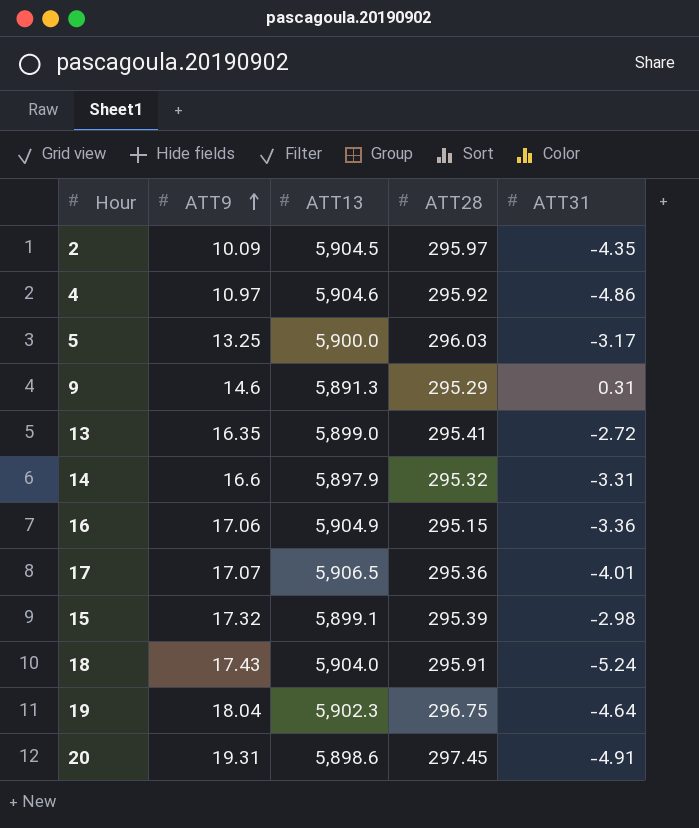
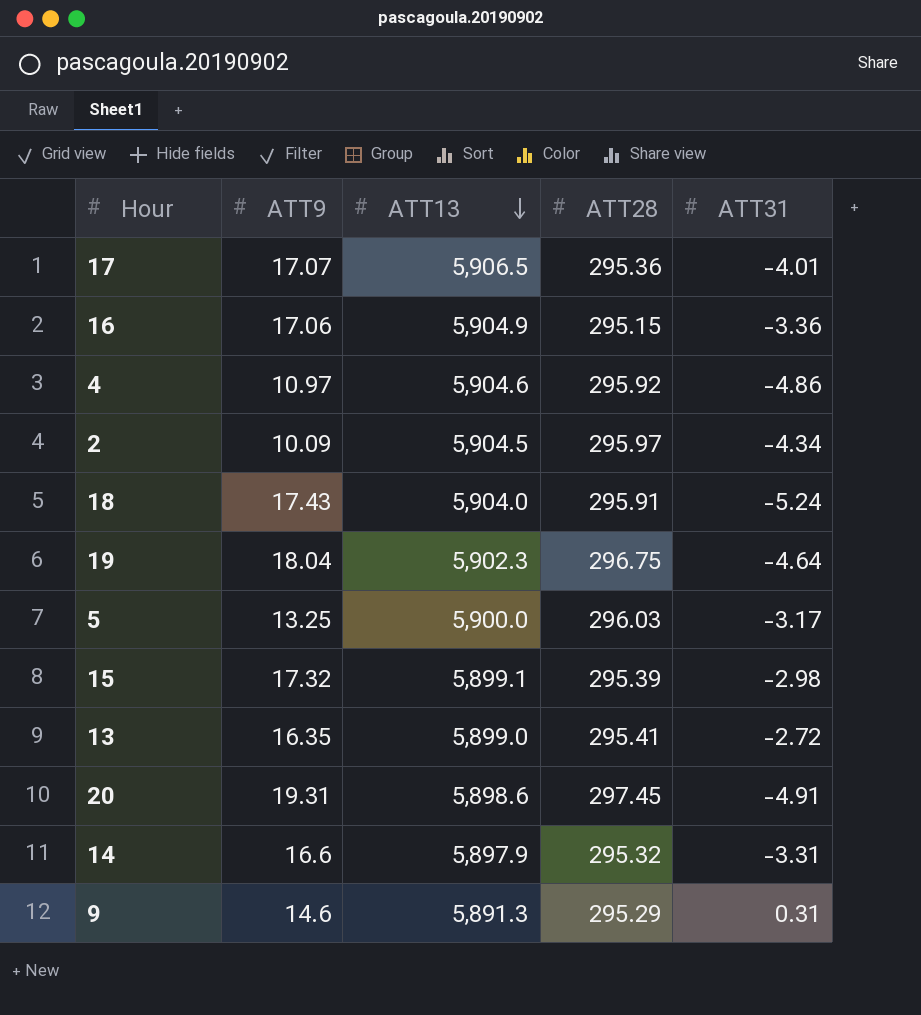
row order: ATT9 ascending -> ATT13 descending
2 | ATT31: -4.35 -> -4.34

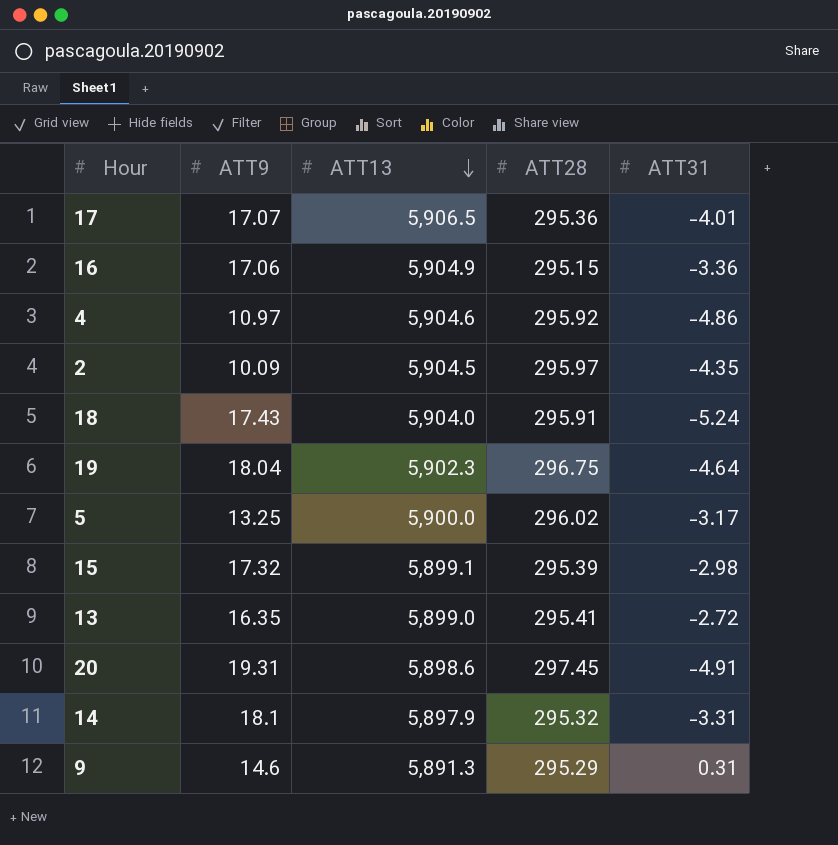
2 | ATT31: -4.34 -> -4.35
5 | ATT28: 296.03 -> 296.02
14 | ATT9: 16.6 -> 18.1

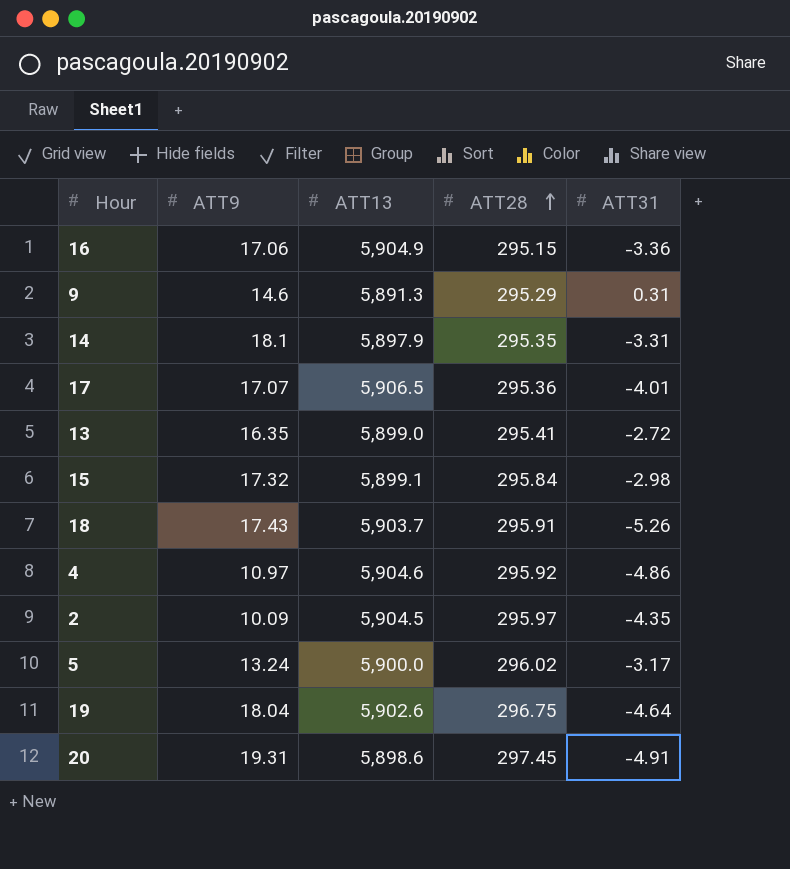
row order: ATT13 descending -> ATT28 ascending
14 | ATT28: 295.32 -> 295.35
15 | ATT28: 295.39 -> 295.84
18 | ATT13: 5,904.0 -> 5,903.7
18 | ATT31: -5.24 -> -5.26
5 | ATT9: 13.25 -> 13.24
19 | ATT13: 5,902.3 -> 5,902.6

